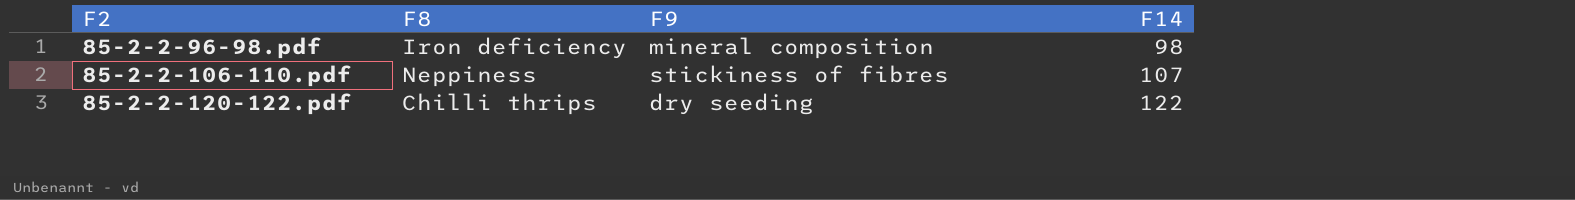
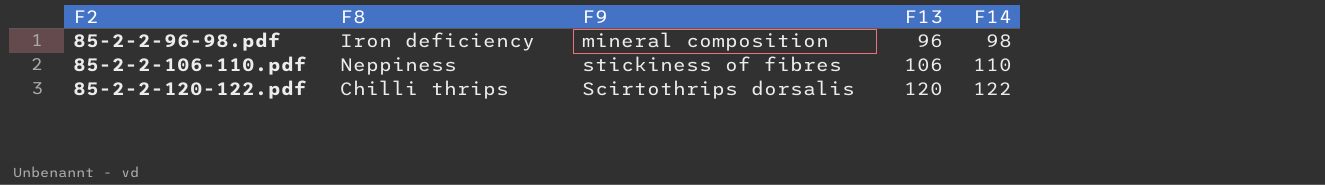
column F13 | position: none -> 4
85-2-2-106-110.pdf | F14: 107 -> 110
85-2-2-120-122.pdf | F9: dry seeding -> Scirtothrips dorsalis

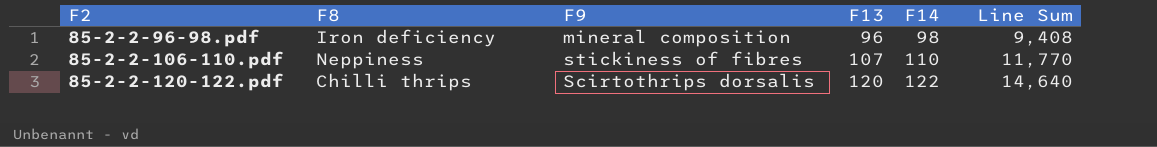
column Line Sum | formula: none -> [F13] * [F14]
85-2-2-106-110.pdf | F13: 106 -> 107

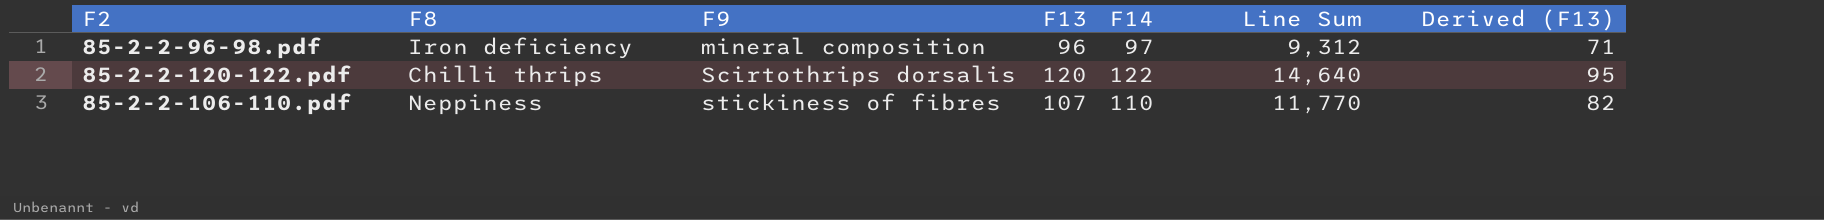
row order: F2 ascending -> F9 ascending
column Derived (F13) | formula: none -> [F13] - 25
85-2-2-96-98.pdf | F14: 98 -> 97
85-2-2-96-98.pdf | Line Sum: 9,408 -> 9,312

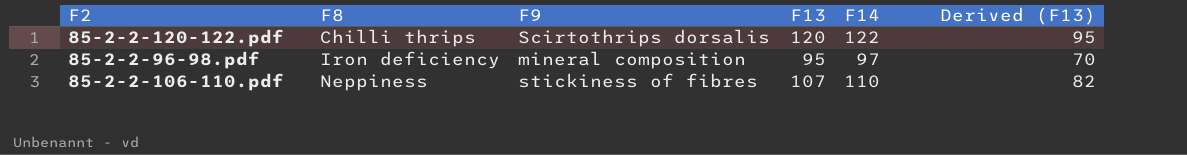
row order: F9 ascending -> F8 ascending
column Line Sum | formula: [F13] * [F14] -> none
85-2-2-96-98.pdf | F13: 96 -> 95
85-2-2-96-98.pdf | Derived (F13): 71 -> 70

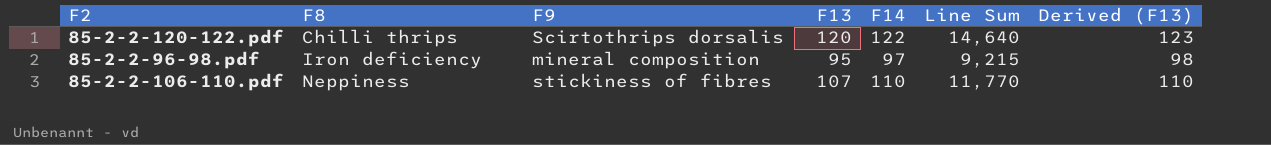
column Line Sum | formula: none -> [F13] * [F14]
column Derived (F13) | formula: [F13] - 25 -> [F13] + 3

